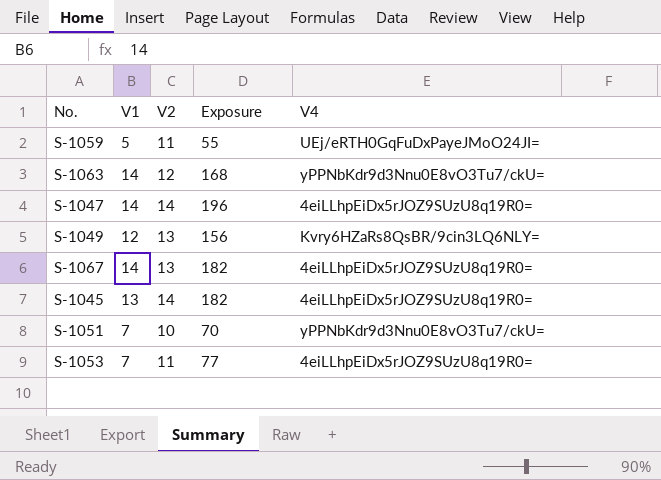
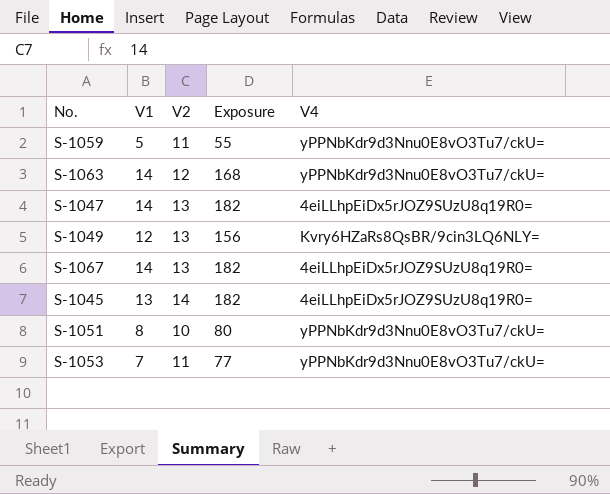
S-1059 | V4: UEj/eRTH0GqFuDxPayeJMoO24JI= -> yPPNbKdr9d3Nnu0E8vO3Tu7/ckU=
S-1047 | V2: 14 -> 13
S-1047 | Exposure: 196 -> 182
S-1051 | V1: 7 -> 8
S-1051 | Exposure: 70 -> 80
S-1053 | V4: 4eiLLhpEiDx5rJOZ9SUzU8q19R0= -> yPPNbKdr9d3Nnu0E8vO3Tu7/ckU=

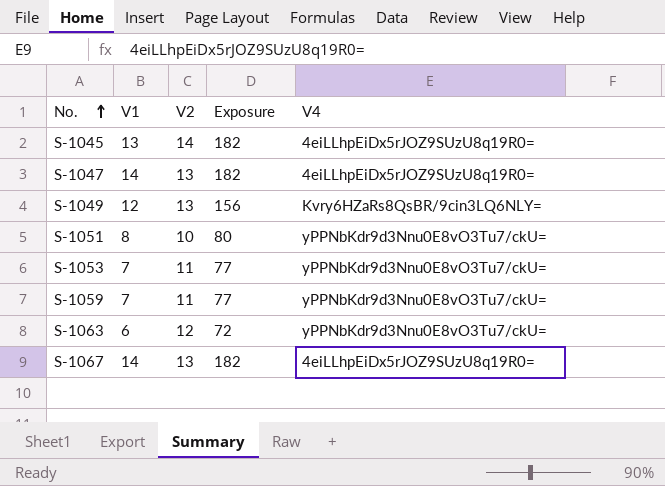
row order: none -> No. ascending
S-1059 | V1: 5 -> 7
S-1059 | Exposure: 55 -> 77
S-1063 | V1: 14 -> 6
S-1063 | Exposure: 168 -> 72

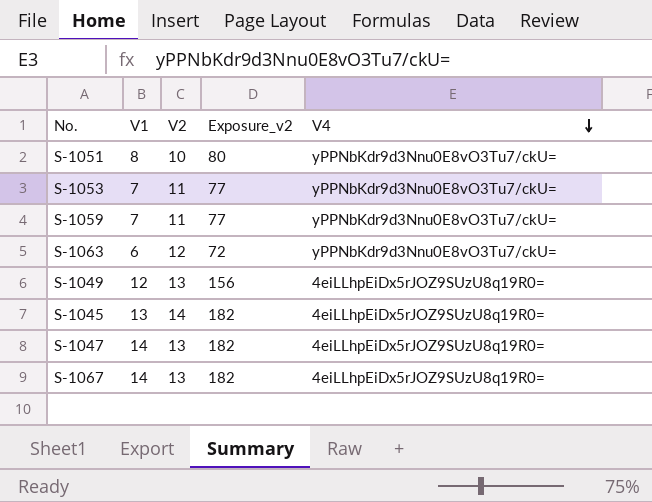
row order: No. ascending -> V4 descending
column name: Exposure -> Exposure_v2
S-1049 | V4: Kvry6HZaRs8QsBR/9cin3LQ6NLY= -> 4eiLLhpEiDx5rJOZ9SUzU8q19R0=

